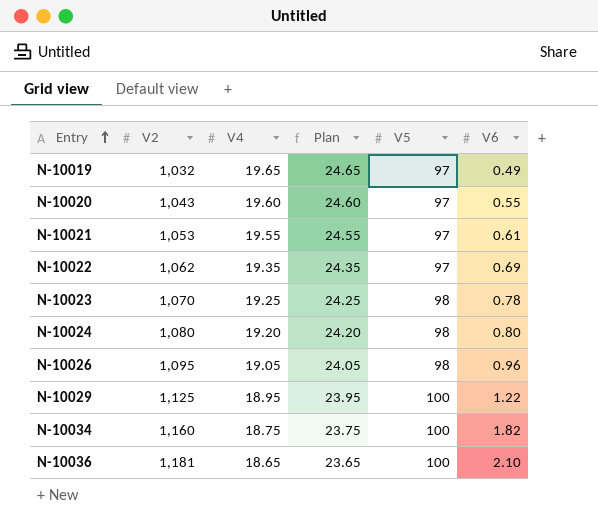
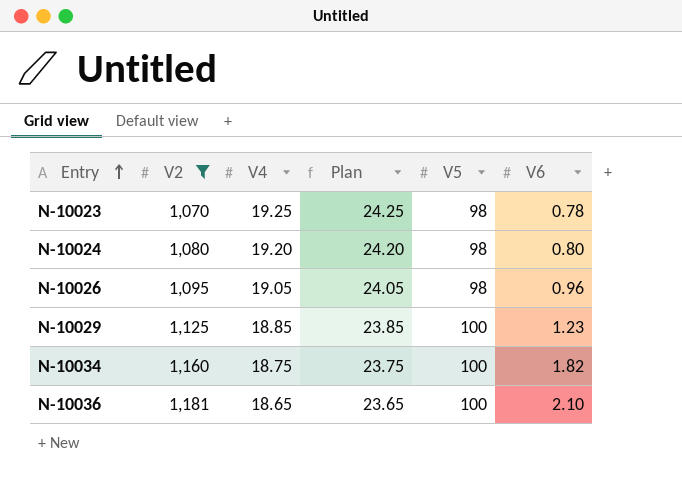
filter: none -> V2 >= 1,070
N-10029 | V4: 18.95 -> 18.85
N-10029 | Plan: 23.95 -> 23.85
N-10029 | V6: 1.22 -> 1.23

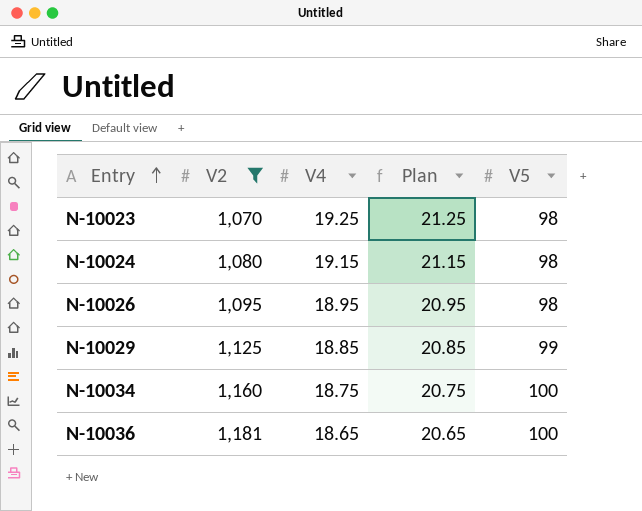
column V6 | position: 6 -> none
column Plan | formula: [V4] + 5 -> [V4] + 2
N-10024 | V4: 19.20 -> 19.15
N-10026 | V4: 19.05 -> 18.95
N-10029 | V5: 100 -> 99

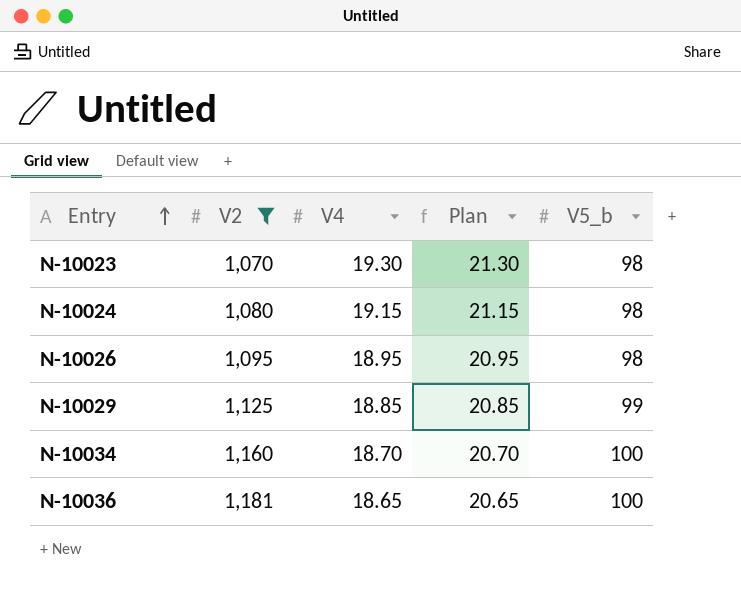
column name: V5 -> V5_b
N-10023 | V4: 19.25 -> 19.30
N-10023 | Plan: 21.25 -> 21.30
N-10034 | V4: 18.75 -> 18.70
N-10034 | Plan: 20.75 -> 20.70

